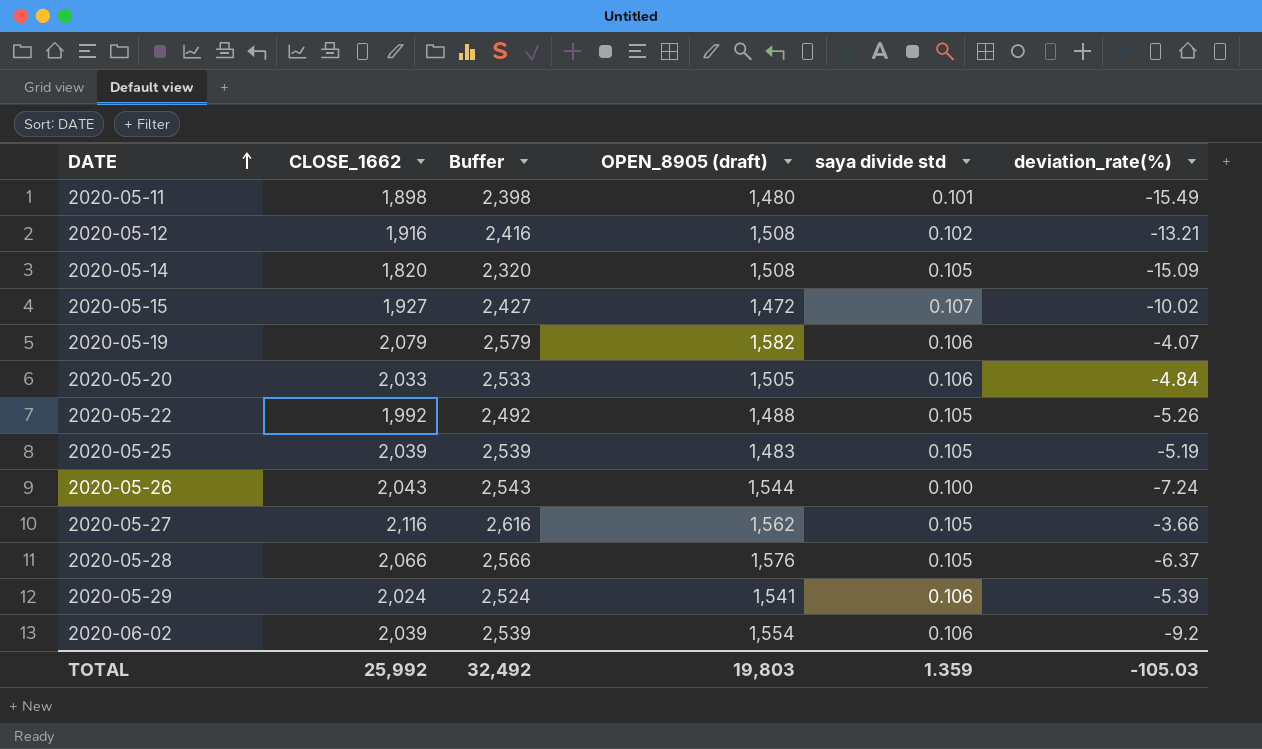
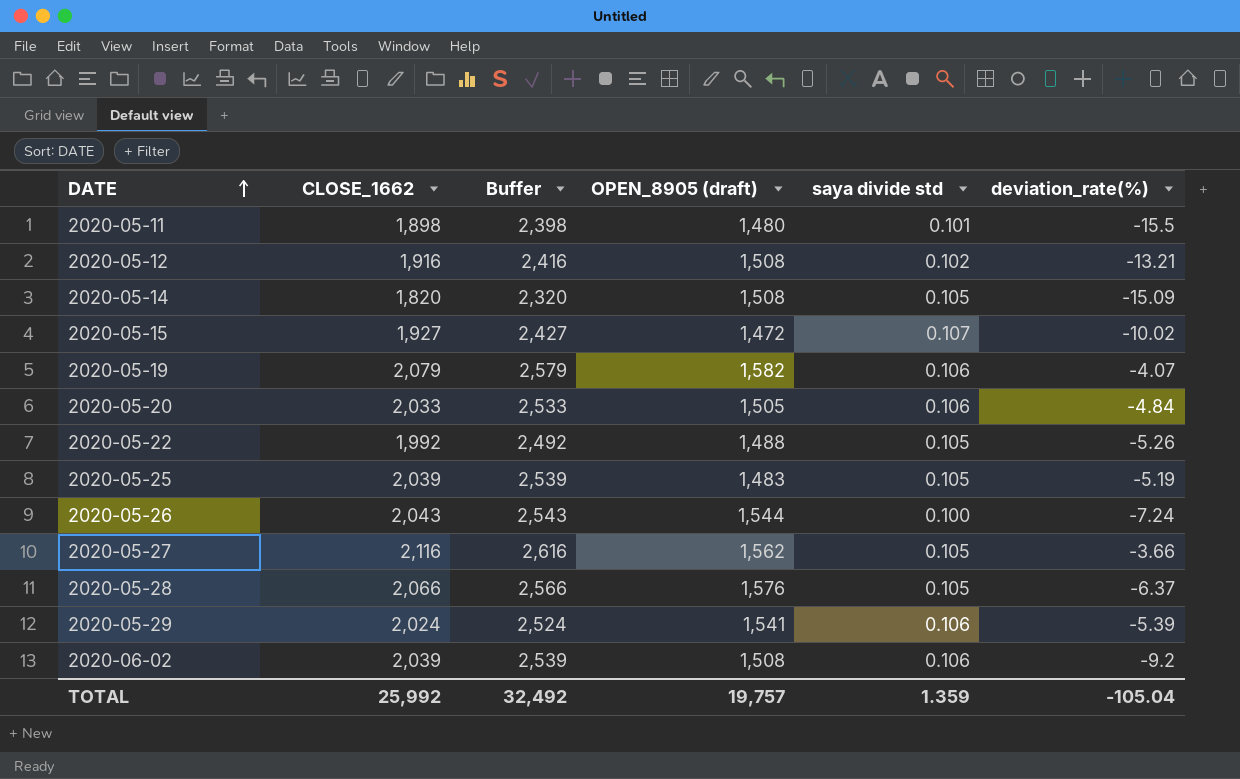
2020-05-11 | deviation_rate(%): -15.49 -> -15.5
2020-06-02 | OPEN_8905 (draft): 1,554 -> 1,508
TOTAL | OPEN_8905 (draft): 19,803 -> 19,757
TOTAL | deviation_rate(%): -105.03 -> -105.04

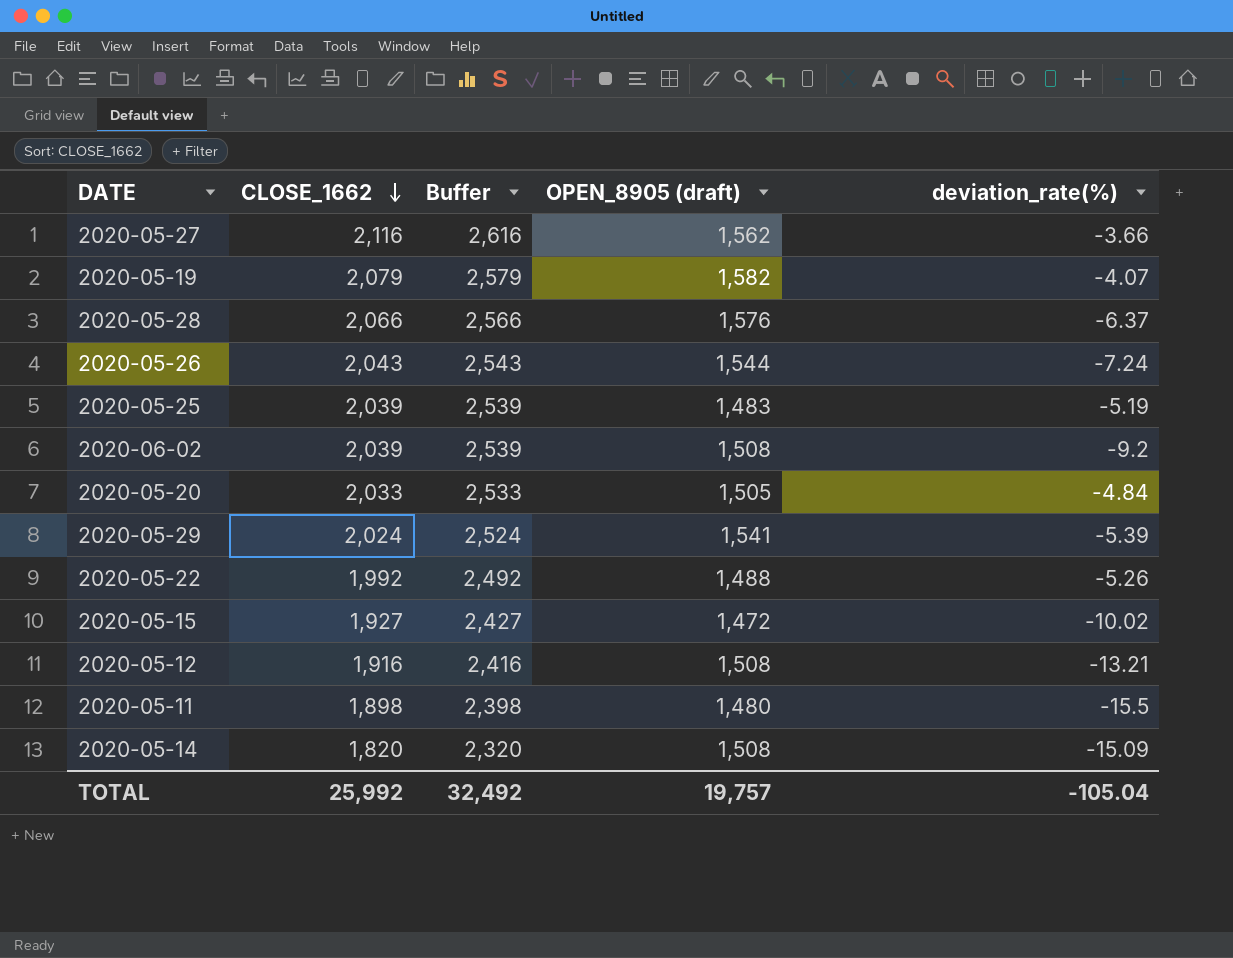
row order: DATE ascending -> CLOSE_1662 descending
column saya divide std | position: 5 -> none

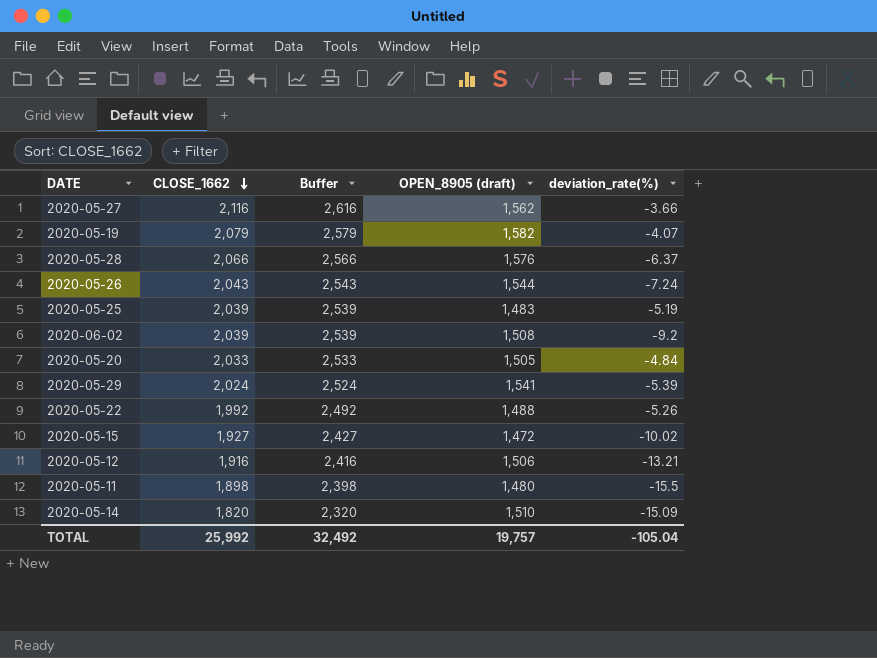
2020-05-12 | OPEN_8905 (draft): 1,508 -> 1,506
2020-05-14 | OPEN_8905 (draft): 1,508 -> 1,510

